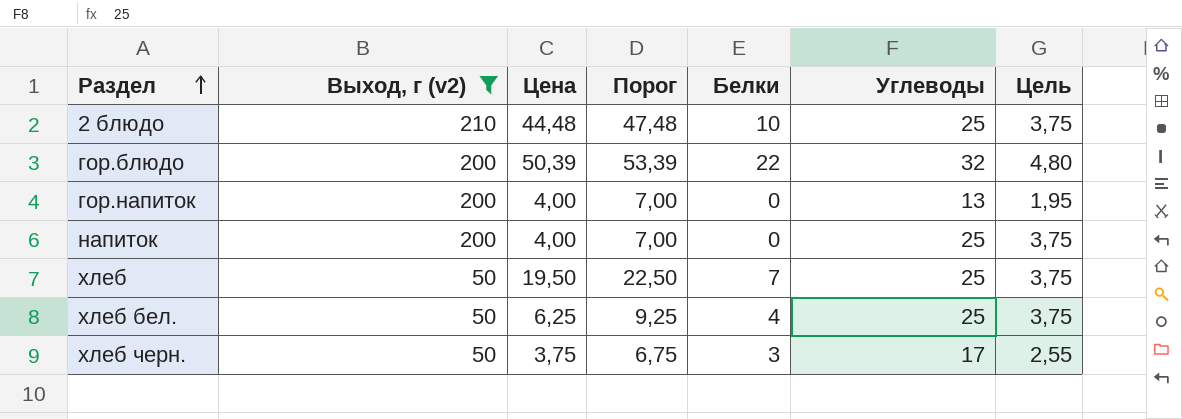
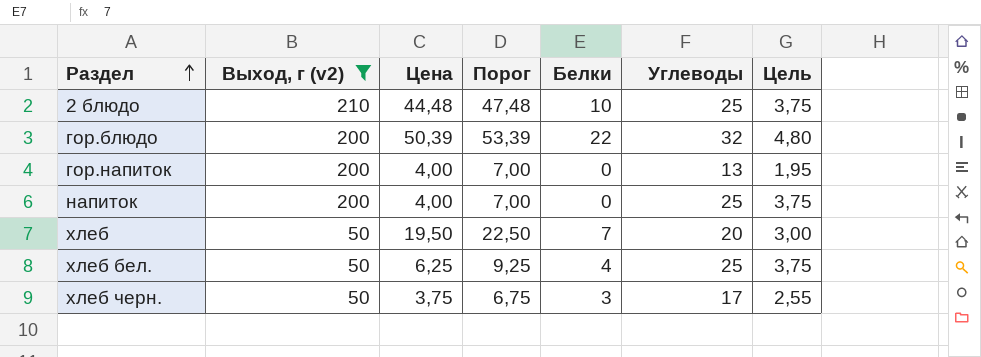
хлеб | Углеводы: 25 -> 20
хлеб | Цель: 3,75 -> 3,00

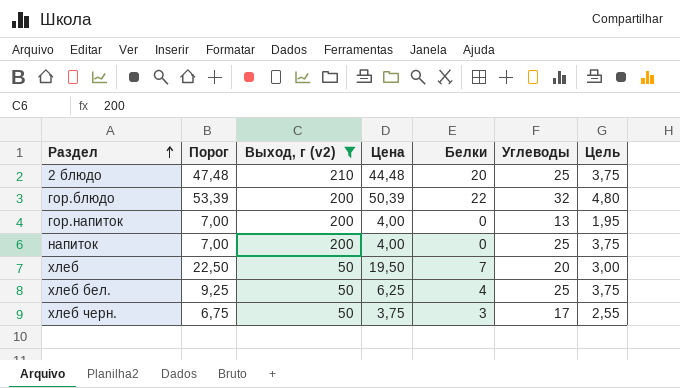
column Порог | position: 4 -> 2
2 блюдо | Белки: 10 -> 20

